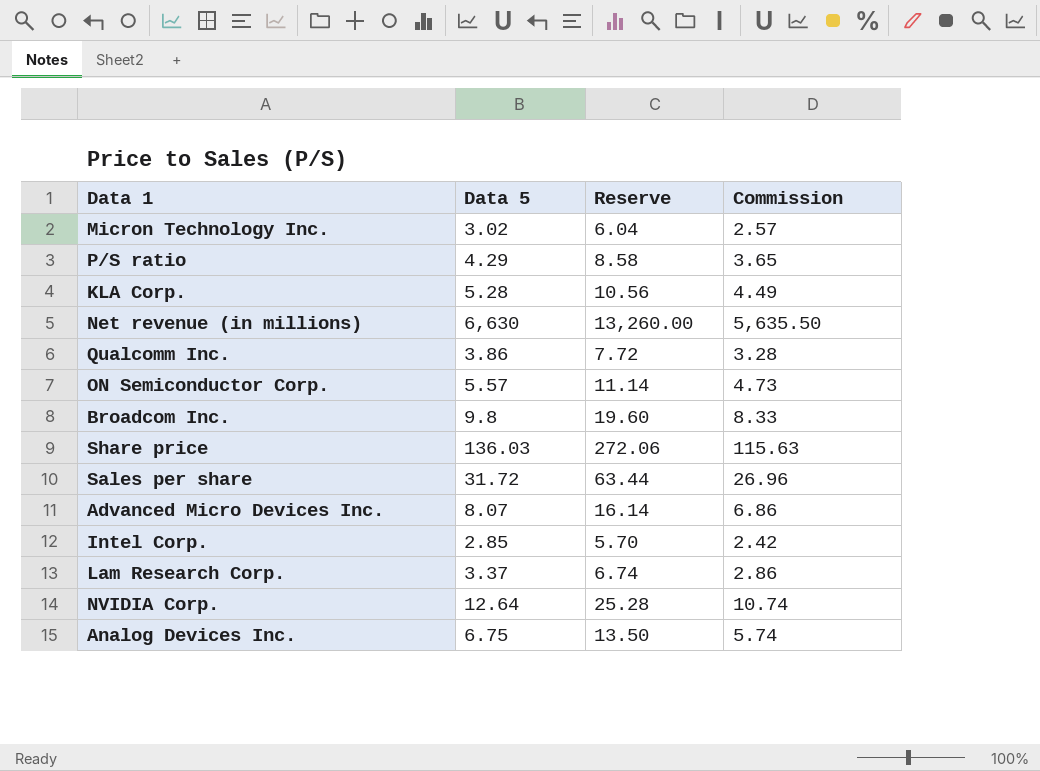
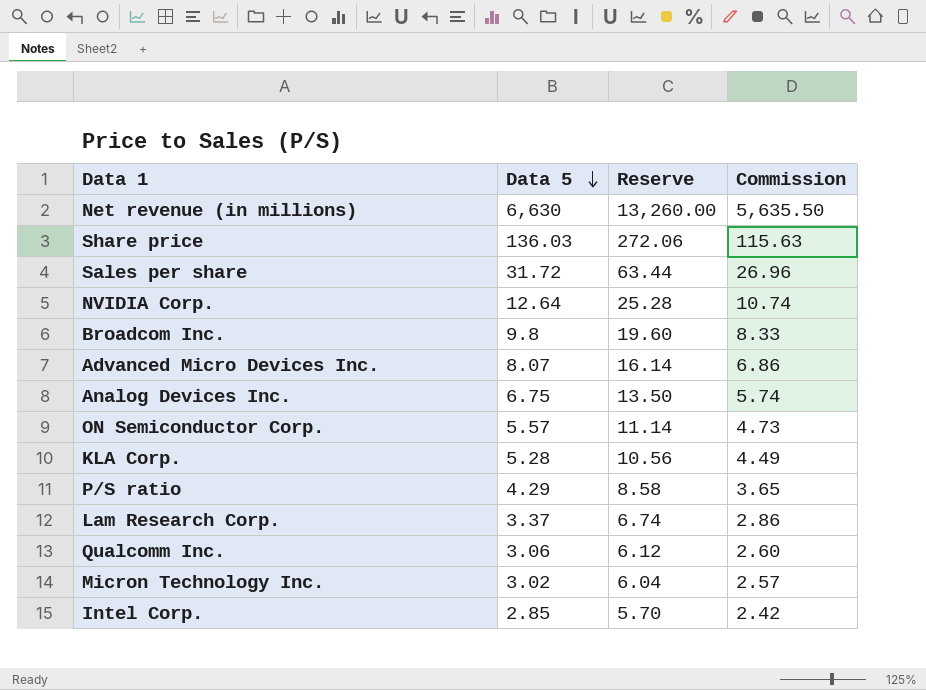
row order: none -> Data 5 descending
Qualcomm Inc. | Data 5: 3.86 -> 3.06
Qualcomm Inc. | Reserve: 7.72 -> 6.12
Qualcomm Inc. | Commission: 3.28 -> 2.60

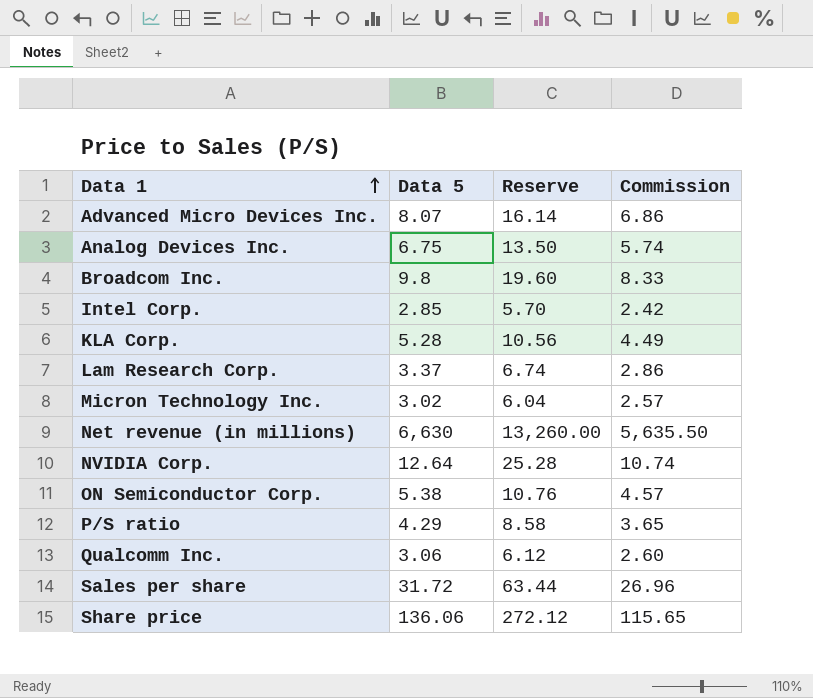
row order: Data 5 descending -> Data 1 ascending
ON Semiconductor Corp. | Data 5: 5.57 -> 5.38
ON Semiconductor Corp. | Reserve: 11.14 -> 10.76
ON Semiconductor Corp. | Commission: 4.73 -> 4.57
Share price | Data 5: 136.03 -> 136.06
Share price | Reserve: 272.06 -> 272.12
Share price | Commission: 115.63 -> 115.65

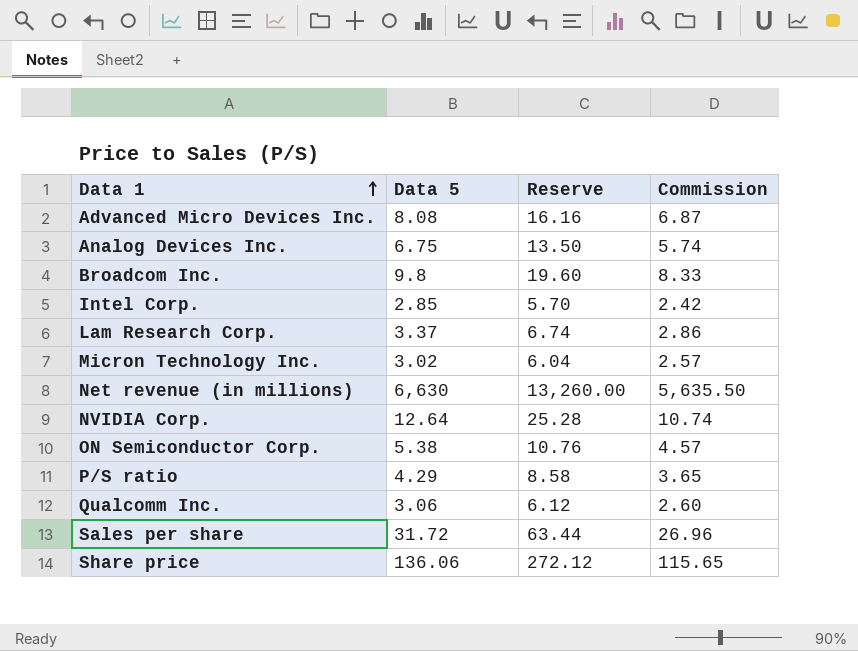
row KLA Corp.: 5.28 | 10.56 | 4.49 -> none
Advanced Micro Devices Inc. | Data 5: 8.07 -> 8.08
Advanced Micro Devices Inc. | Reserve: 16.14 -> 16.16
Advanced Micro Devices Inc. | Commission: 6.86 -> 6.87

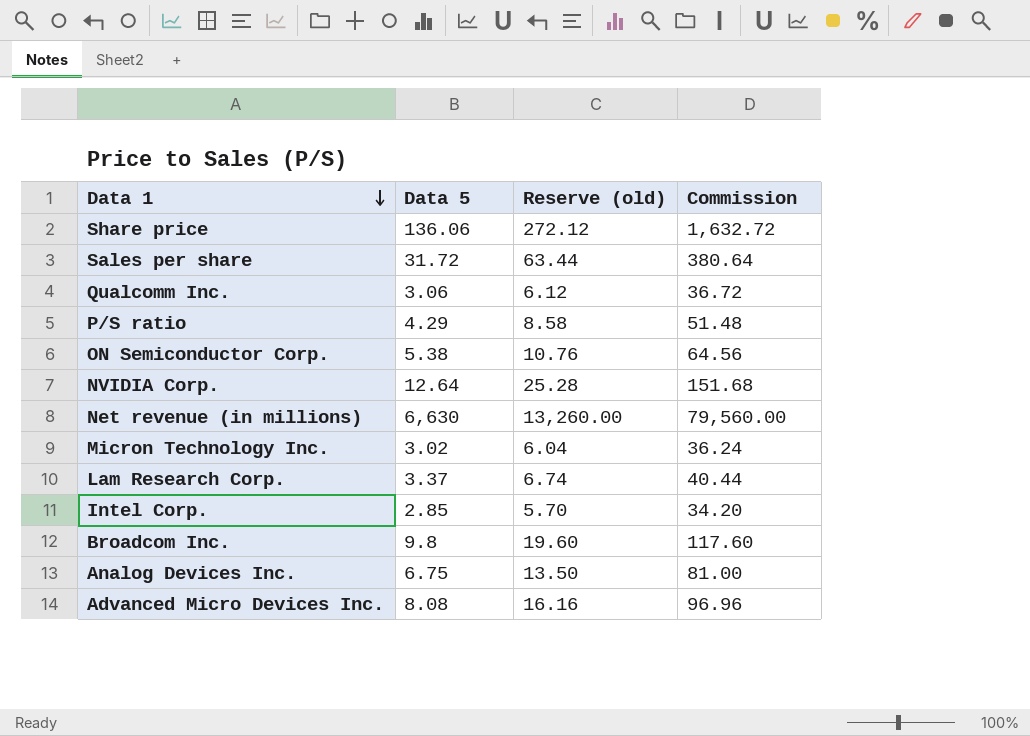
row order: Data 1 ascending -> Data 1 descending
column name: Reserve -> Reserve (old)
column Commission | formula: [Data 5] * 0.85 -> [Data 5] * 12

